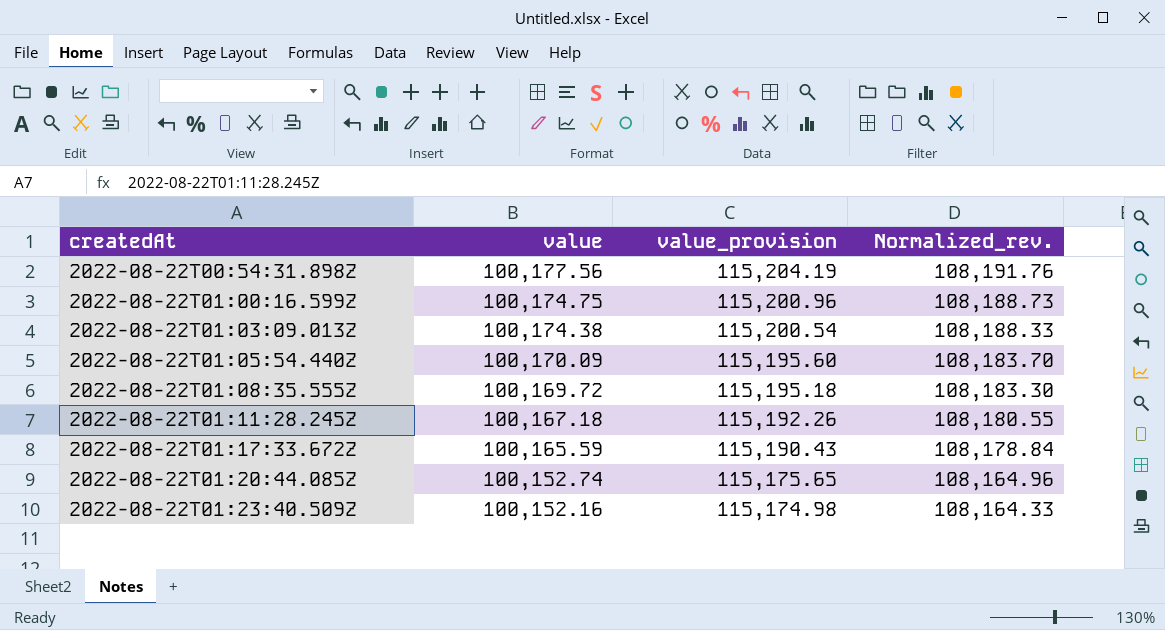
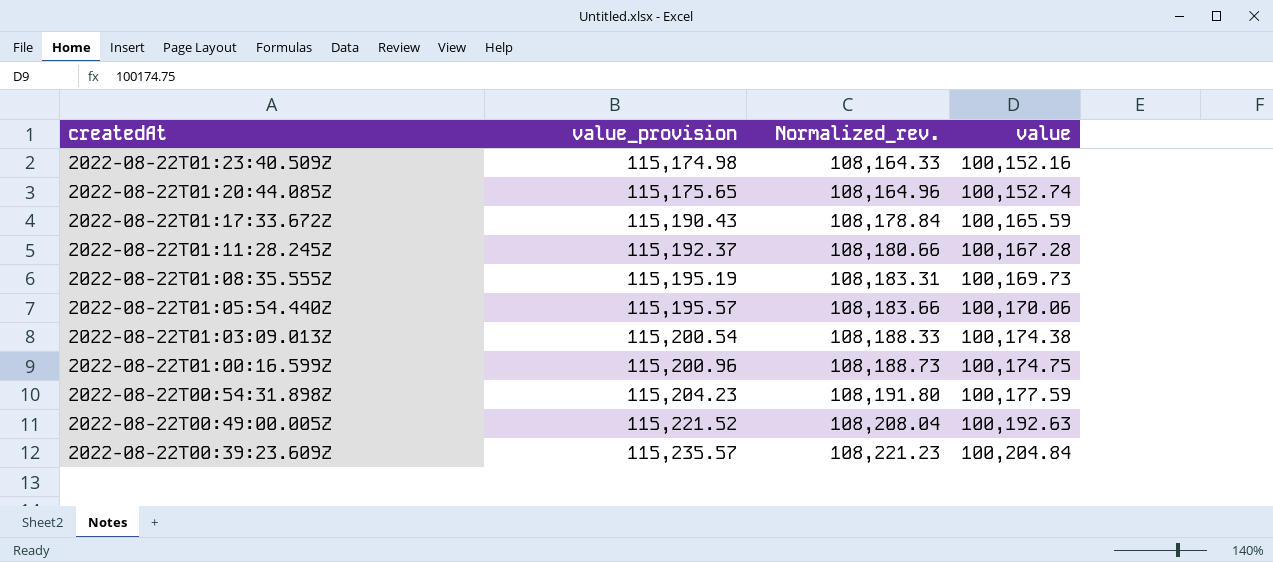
row order: createdAt ascending -> createdAt descending
column value | position: 2 -> 4
2022-08-22T01:11:28.245Z | value_provision: 115,192.26 -> 115,192.37
2022-08-22T01:11:28.245Z | Normalized_rev.: 108,180.55 -> 108,180.66
2022-08-22T01:11:28.245Z | value: 100,167.18 -> 100,167.28
2022-08-22T01:08:35.555Z | value_provision: 115,195.18 -> 115,195.19
2022-08-22T01:08:35.555Z | Normalized_rev.: 108,183.30 -> 108,183.31
2022-08-22T01:08:35.555Z | value: 100,169.72 -> 100,169.73
2022-08-22T01:05:54.440Z | value_provision: 115,195.60 -> 115,195.57
2022-08-22T01:05:54.440Z | Normalized_rev.: 108,183.70 -> 108,183.66
2022-08-22T01:05:54.440Z | value: 100,170.09 -> 100,170.06
2022-08-22T00:54:31.898Z | value_provision: 115,204.19 -> 115,204.23
2022-08-22T00:54:31.898Z | Normalized_rev.: 108,191.76 -> 108,191.80
2022-08-22T00:54:31.898Z | value: 100,177.56 -> 100,177.59
row 2022-08-22T00:49:00.005Z: none -> 115,221.52 | 108,208.04 | 100,192.63
row 2022-08-22T00:39:23.609Z: none -> 115,235.57 | 108,221.23 | 100,204.84

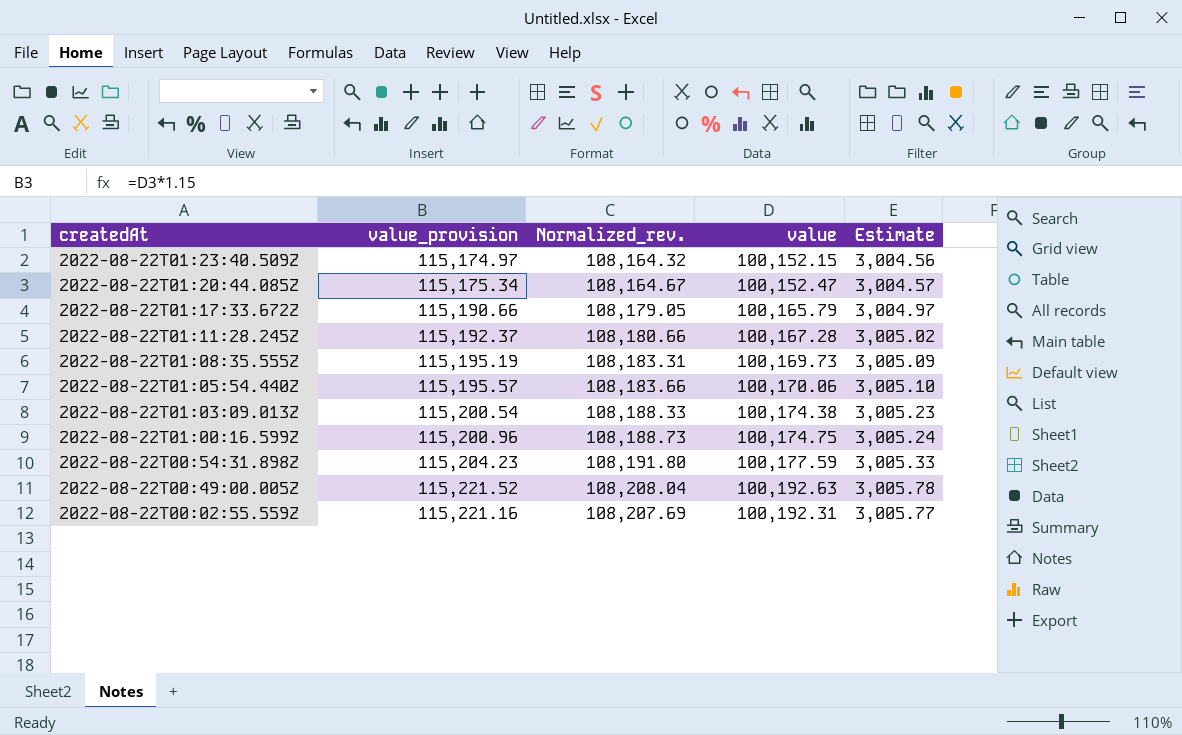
column Estimate | formula: none -> [value] * 0.03
row 2022-08-22T00:39:23.609Z: 115,235.57 | 108,221.23 | 100,204.84 -> none
2022-08-22T01:23:40.509Z | value_provision: 115,174.98 -> 115,174.97
2022-08-22T01:23:40.509Z | Normalized_rev.: 108,164.33 -> 108,164.32
2022-08-22T01:23:40.509Z | value: 100,152.16 -> 100,152.15
2022-08-22T01:20:44.085Z | value_provision: 115,175.65 -> 115,175.34
2022-08-22T01:20:44.085Z | Normalized_rev.: 108,164.96 -> 108,164.67
2022-08-22T01:20:44.085Z | value: 100,152.74 -> 100,152.47
2022-08-22T01:17:33.672Z | value_provision: 115,190.43 -> 115,190.66
2022-08-22T01:17:33.672Z | Normalized_rev.: 108,178.84 -> 108,179.05
2022-08-22T01:17:33.672Z | value: 100,165.59 -> 100,165.79
row 2022-08-22T00:02:55.559Z: none -> 115,221.16 | 108,207.69 | 100,192.31 | 3,005.77

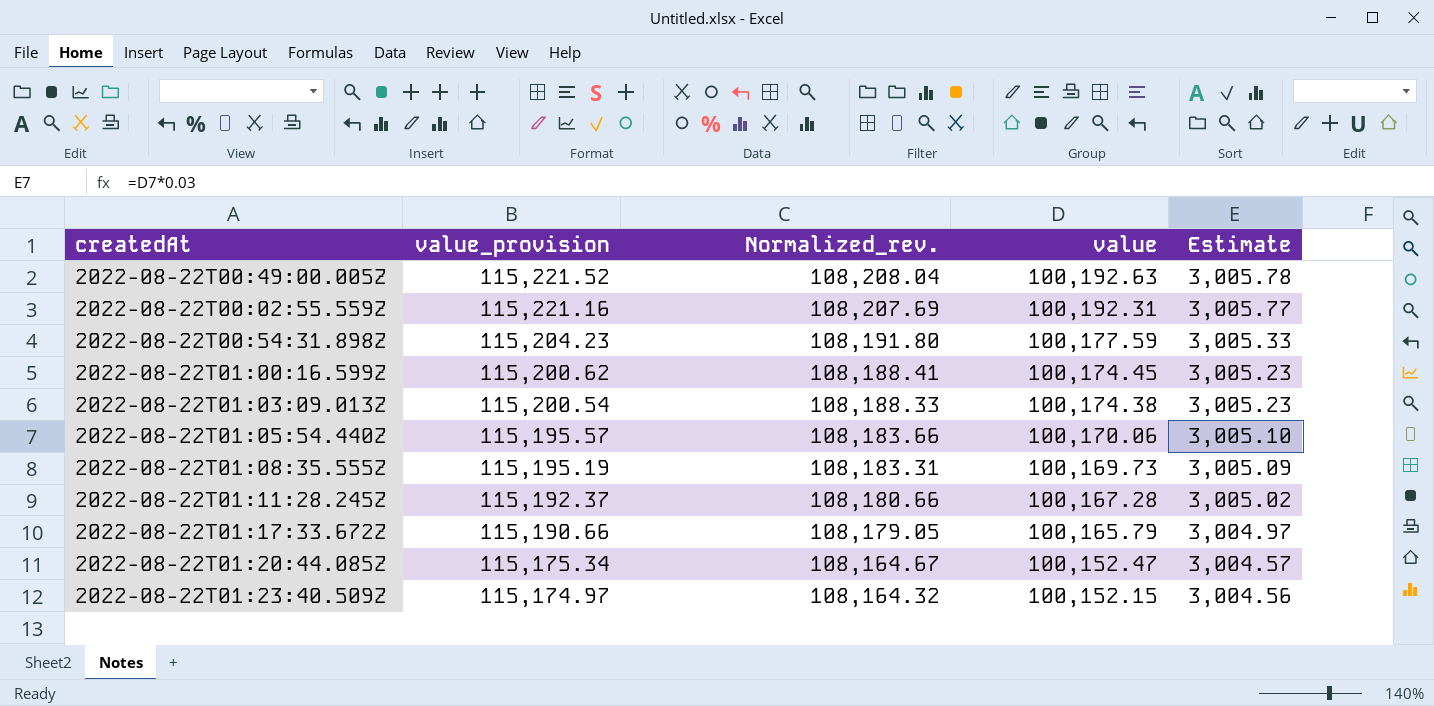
row order: createdAt descending -> value_provision descending
2022-08-22T01:00:16.599Z | value_provision: 115,200.96 -> 115,200.62
2022-08-22T01:00:16.599Z | Normalized_rev.: 108,188.73 -> 108,188.41
2022-08-22T01:00:16.599Z | value: 100,174.75 -> 100,174.45
2022-08-22T01:00:16.599Z | Estimate: 3,005.24 -> 3,005.23

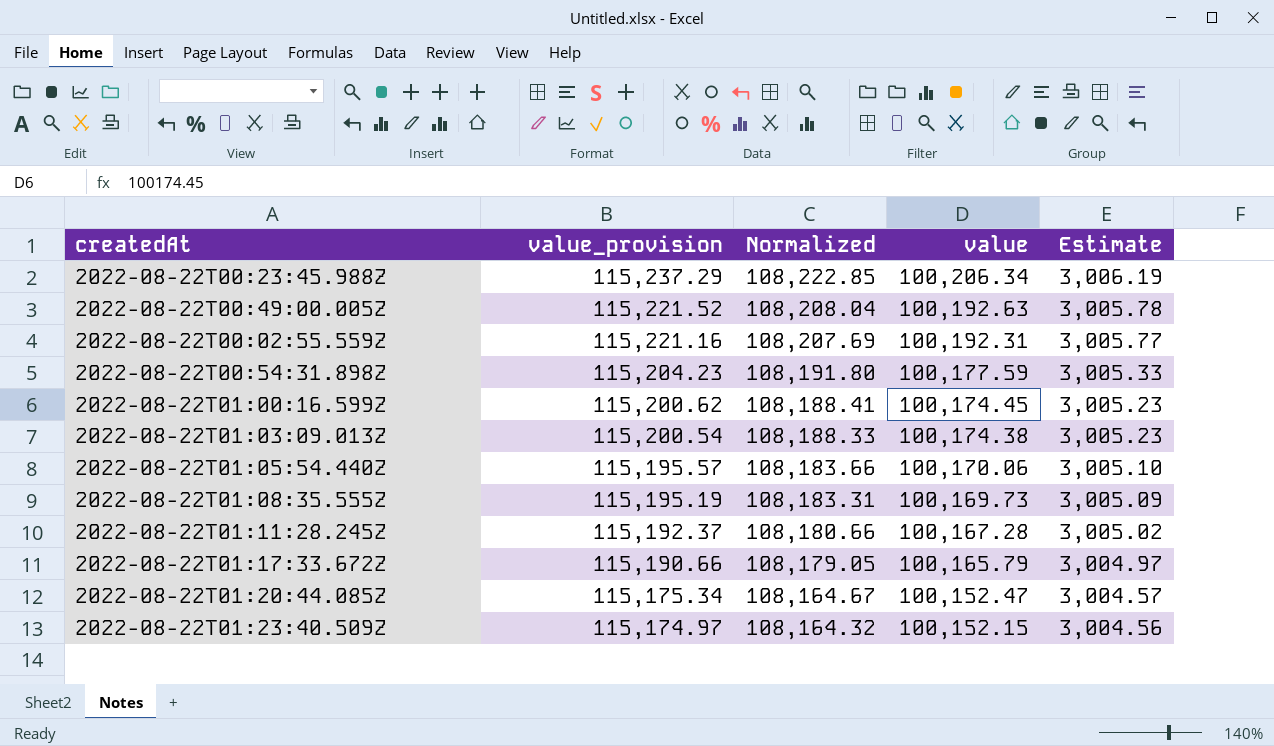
column name: Normalized_rev. -> Normalized
row 2022-08-22T00:23:45.988Z: none -> 115,237.29 | 108,222.85 | 100,206.34 | 3,006.19

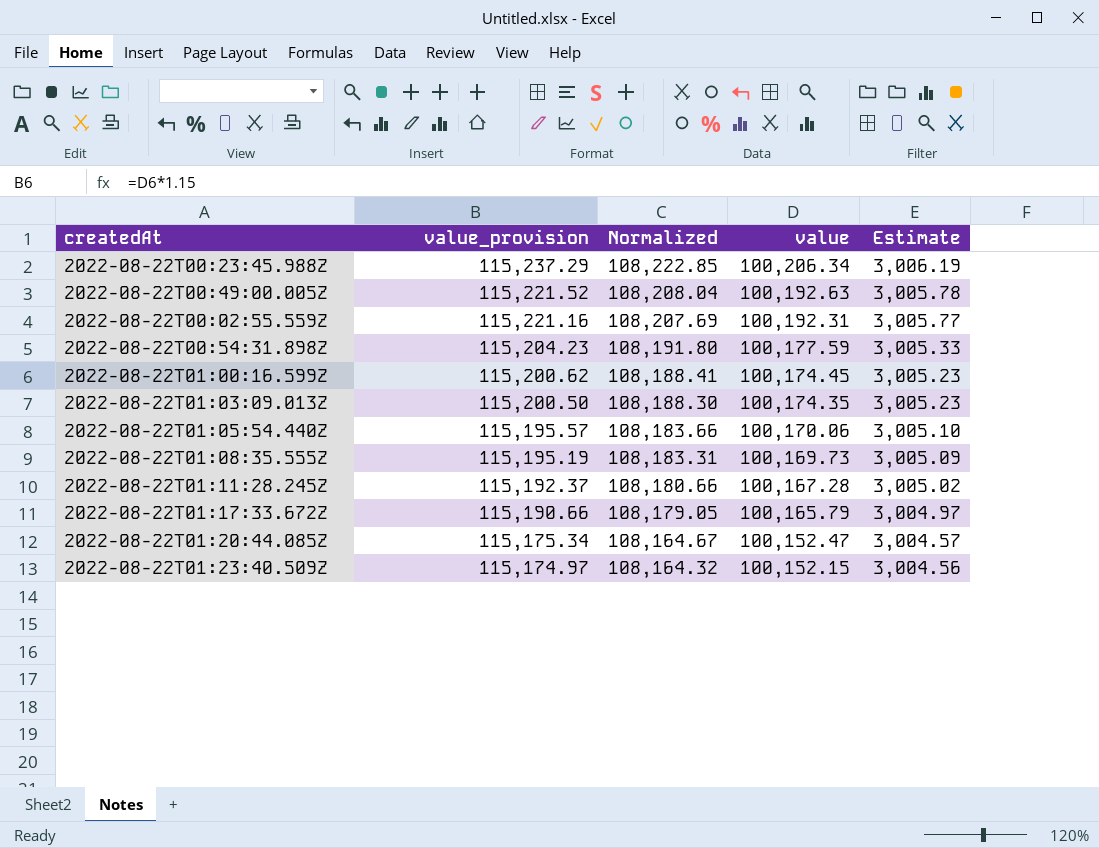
2022-08-22T01:03:09.013Z | value_provision: 115,200.54 -> 115,200.50
2022-08-22T01:03:09.013Z | Normalized: 108,188.33 -> 108,188.30
2022-08-22T01:03:09.013Z | value: 100,174.38 -> 100,174.35

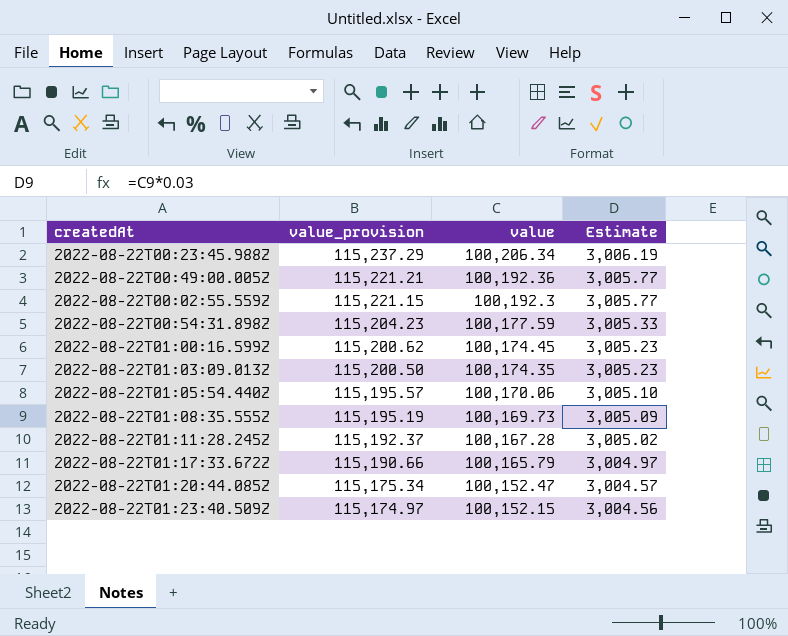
column Normalized | formula: [value] * 1.08 -> none
2022-08-22T00:49:00.005Z | value_provision: 115,221.52 -> 115,221.21
2022-08-22T00:49:00.005Z | value: 100,192.63 -> 100,192.36
2022-08-22T00:49:00.005Z | Estimate: 3,005.78 -> 3,005.77
2022-08-22T00:02:55.559Z | value_provision: 115,221.16 -> 115,221.15
2022-08-22T00:02:55.559Z | value: 100,192.31 -> 100,192.3

